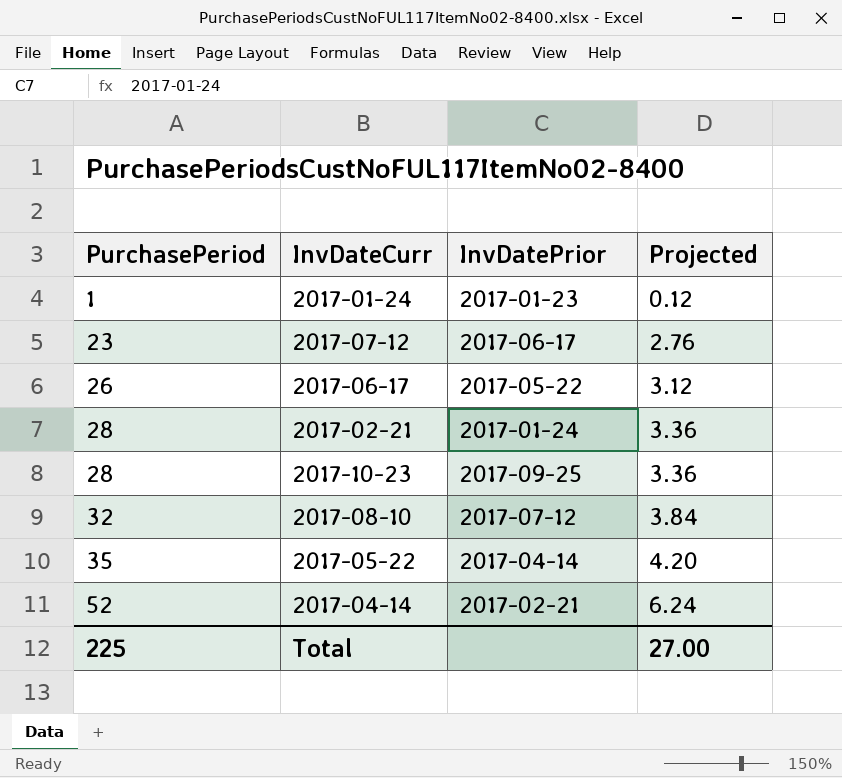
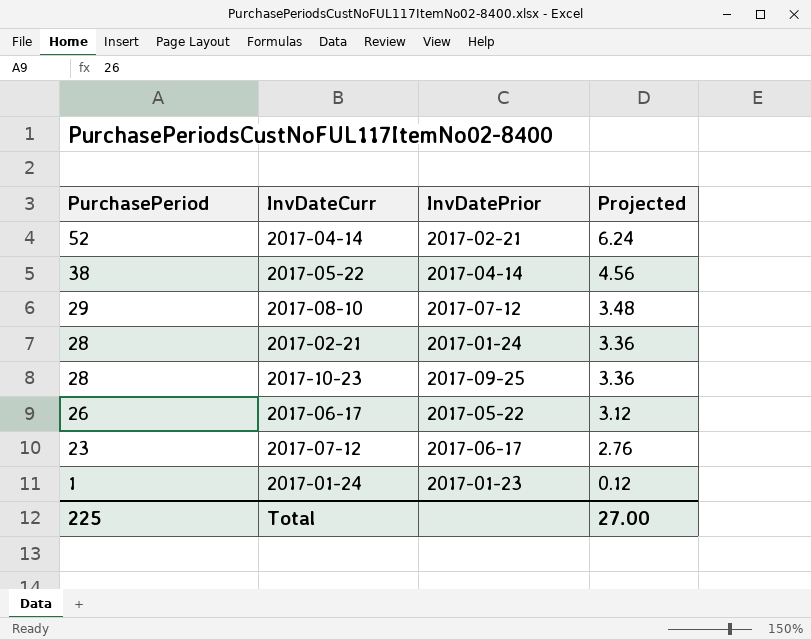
row order: PurchasePeriod ascending -> PurchasePeriod descending
2017-05-22 | PurchasePeriod: 35 -> 38
2017-05-22 | Projected: 4.20 -> 4.56
2017-08-10 | PurchasePeriod: 32 -> 29
2017-08-10 | Projected: 3.84 -> 3.48

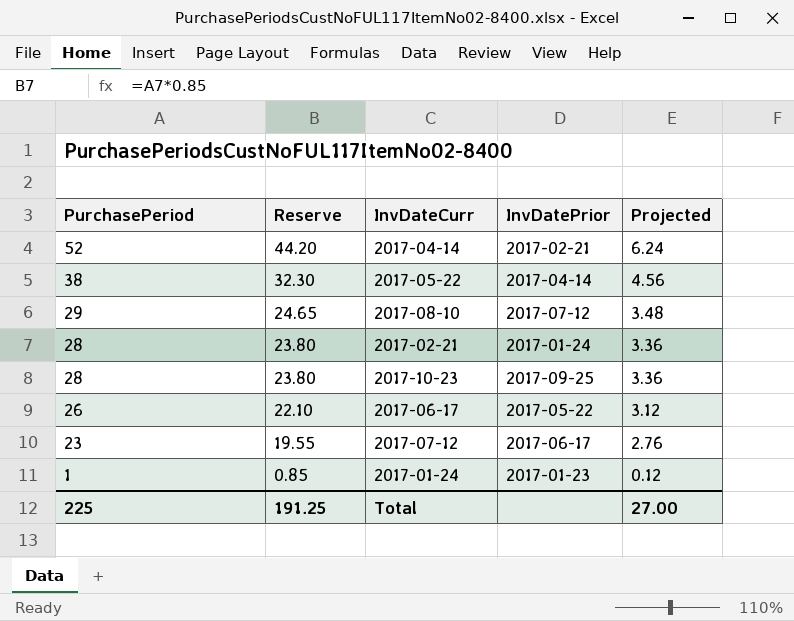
column Reserve | formula: none -> [PurchasePeriod] * 0.85

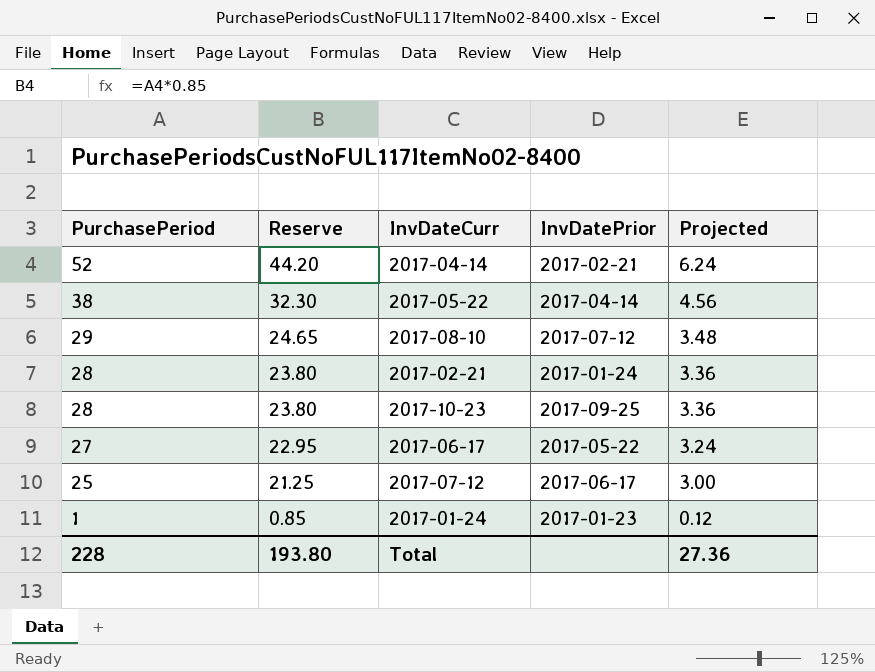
2017-06-17 | PurchasePeriod: 26 -> 27
2017-06-17 | Reserve: 22.10 -> 22.95
2017-06-17 | Projected: 3.12 -> 3.24
2017-07-12 | PurchasePeriod: 23 -> 25
2017-07-12 | Reserve: 19.55 -> 21.25
2017-07-12 | Projected: 2.76 -> 3.00
Total | PurchasePeriod: 225 -> 228
Total | Reserve: 191.25 -> 193.80
Total | Projected: 27.00 -> 27.36

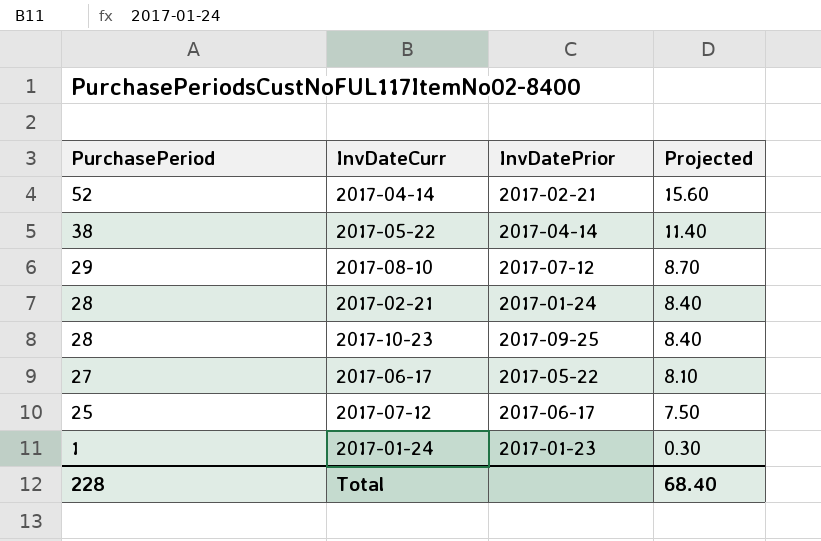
column Reserve | formula: [PurchasePeriod] * 0.85 -> none
column Projected | formula: [PurchasePeriod] * 0.12 -> [PurchasePeriod] * 0.3
Total | Projected: 27.36 -> 68.40

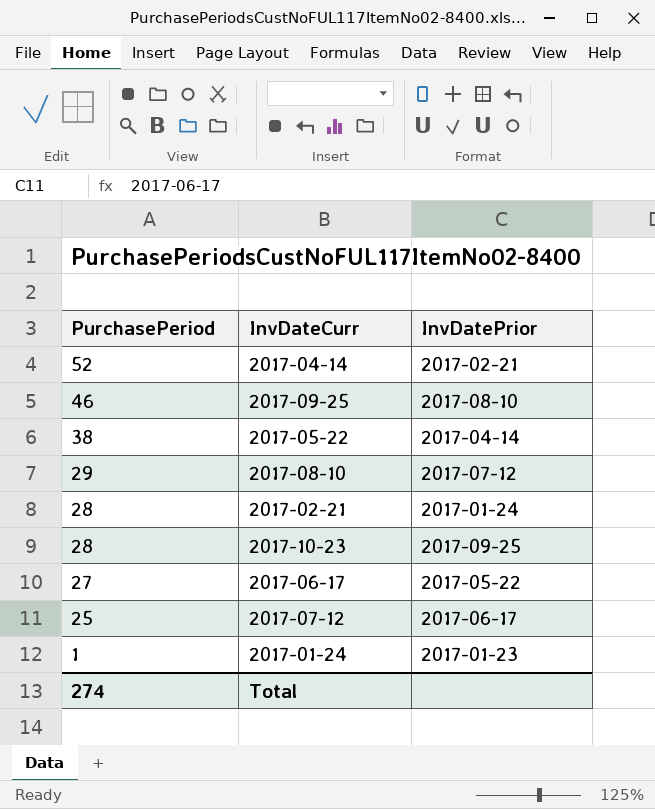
column Projected | formula: [PurchasePeriod] * 0.3 -> none
row 2017-09-25: none -> 46 | 2017-08-10
Total | PurchasePeriod: 228 -> 274

